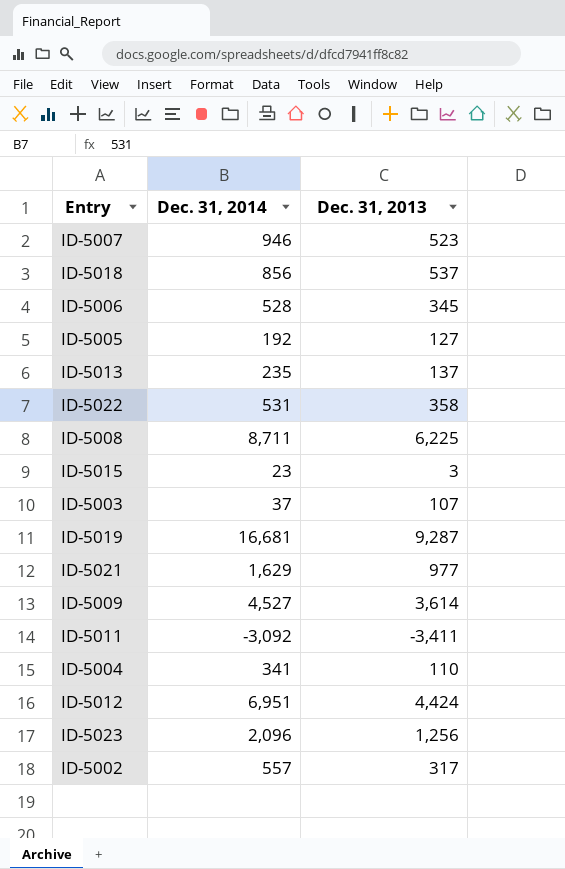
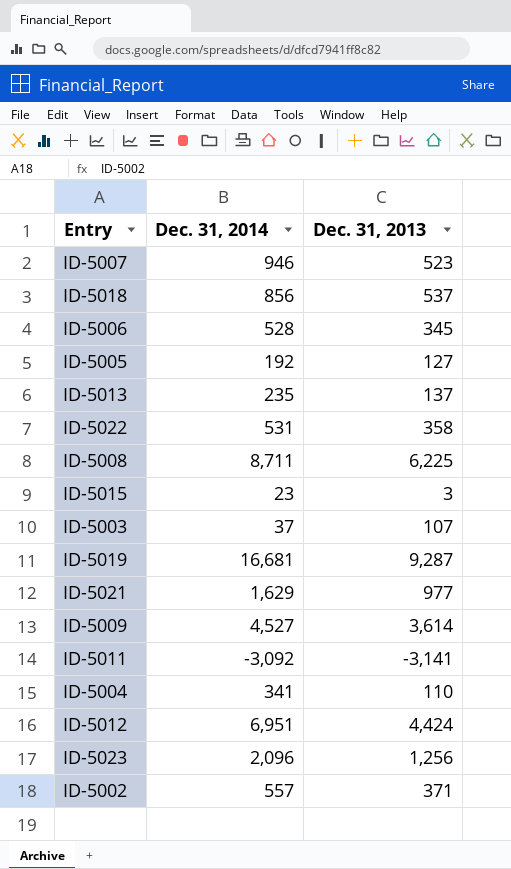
ID-5011 | Dec. 31, 2013: -3,411 -> -3,141
ID-5002 | Dec. 31, 2013: 317 -> 371

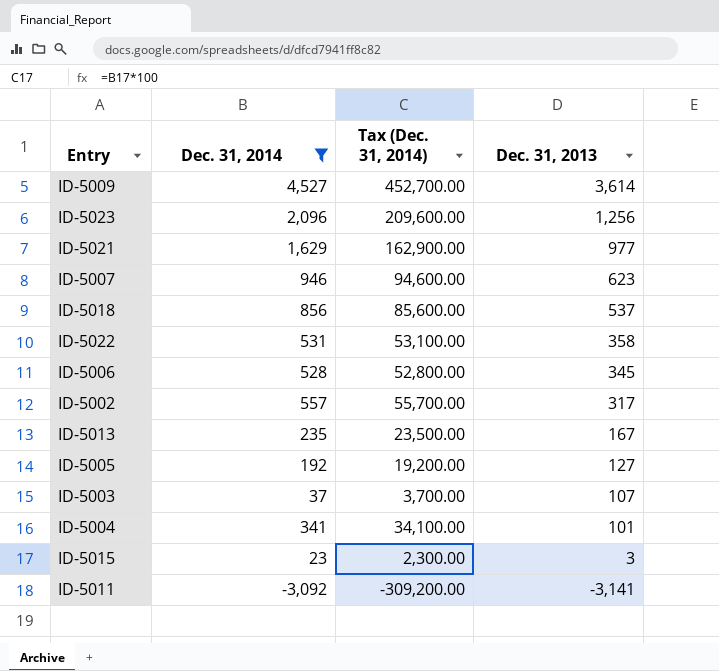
filter: none -> Dec. 31, 2014 <= 4,527
row order: none -> Dec. 31, 2013 descending
column Tax (Dec. 31, 2014) | formula: none -> [Dec. 31, 2014] * 100
ID-5007 | Dec. 31, 2013: 523 -> 623
ID-5002 | Dec. 31, 2013: 371 -> 317
ID-5013 | Dec. 31, 2013: 137 -> 167
ID-5004 | Dec. 31, 2013: 110 -> 101

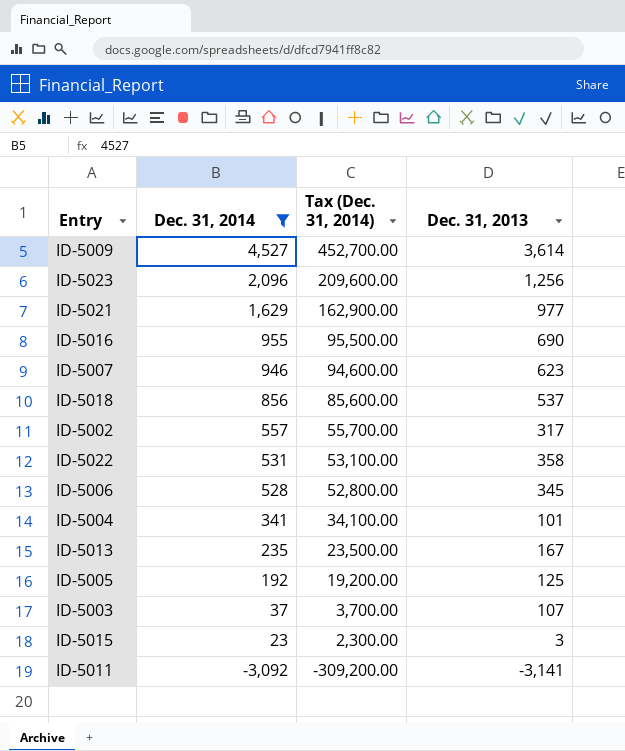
row order: Dec. 31, 2013 descending -> Dec. 31, 2014 descending
row ID-5016: none -> 955 | 95,500.00 | 690
ID-5005 | Dec. 31, 2013: 127 -> 125

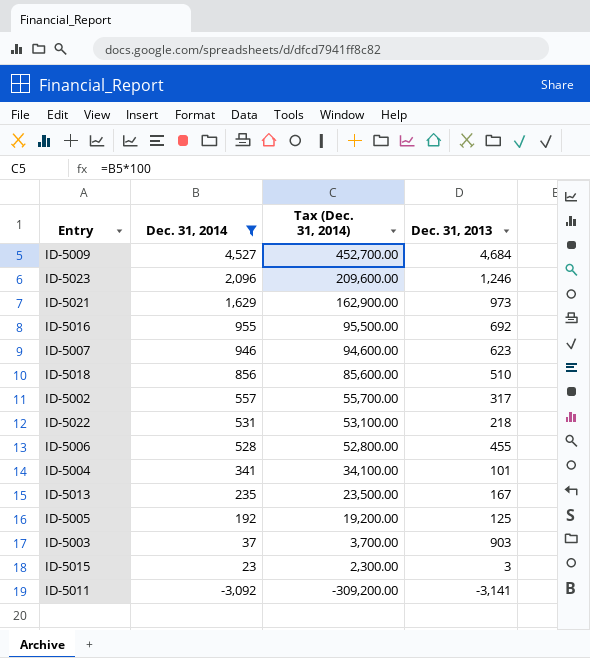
ID-5009 | Dec. 31, 2013: 3,614 -> 4,684
ID-5023 | Dec. 31, 2013: 1,256 -> 1,246
ID-5021 | Dec. 31, 2013: 977 -> 973
ID-5016 | Dec. 31, 2013: 690 -> 692
ID-5018 | Dec. 31, 2013: 537 -> 510
ID-5022 | Dec. 31, 2013: 358 -> 218
ID-5006 | Dec. 31, 2013: 345 -> 455
ID-5003 | Dec. 31, 2013: 107 -> 903

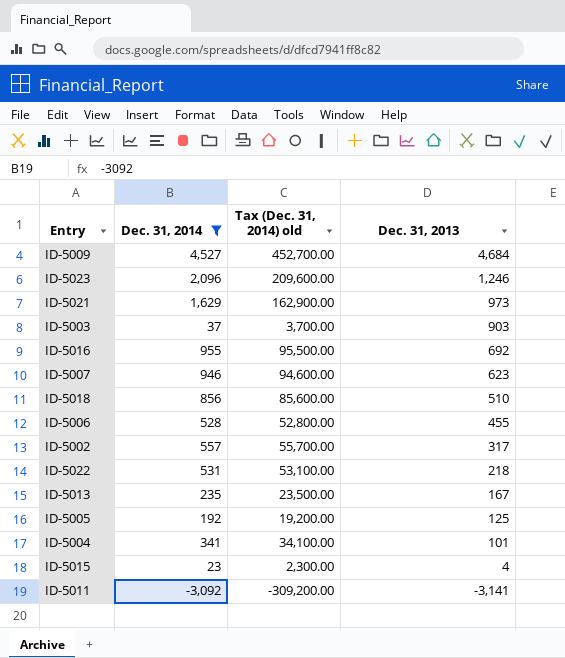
row order: Dec. 31, 2014 descending -> Dec. 31, 2013 descending
column name: Tax (Dec. 31, 2014) -> Tax (Dec. 31, 2014) old
ID-5015 | Dec. 31, 2013: 3 -> 4

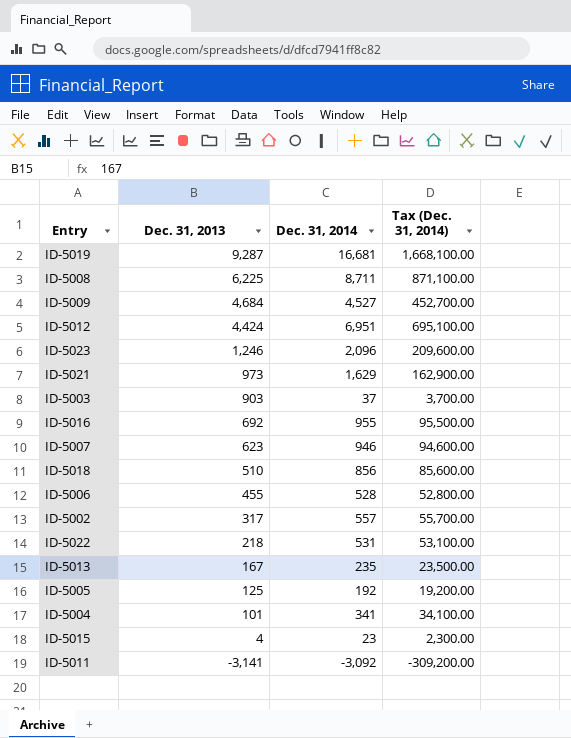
filter: Dec. 31, 2014 <= 4,527 -> none
column Dec. 31, 2013 | position: 4 -> 2
column name: Tax (Dec. 31, 2014) old -> Tax (Dec. 31, 2014)

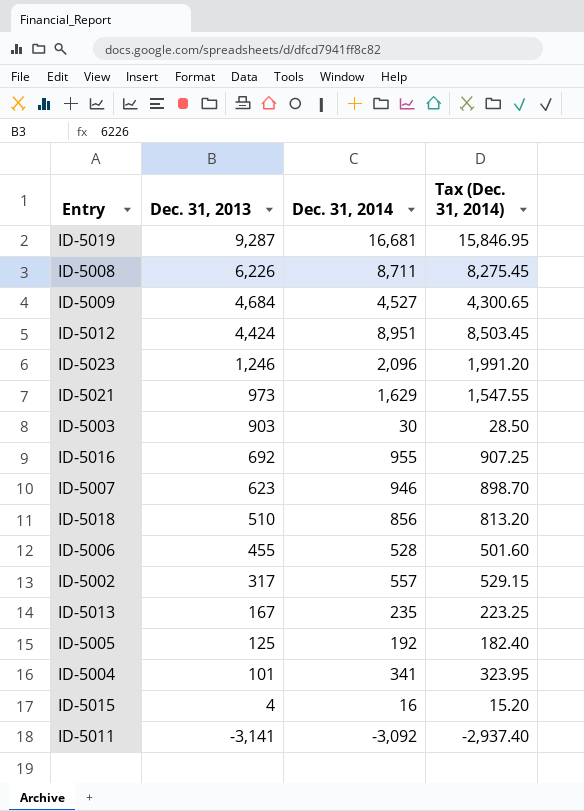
column Tax (Dec. 31, 2014) | formula: [Dec. 31, 2014] * 100 -> [Dec. 31, 2014] * 0.95
row ID-5022: 218 | 531 | 53,100.00 -> none
ID-5008 | Dec. 31, 2013: 6,225 -> 6,226
ID-5012 | Dec. 31, 2014: 6,951 -> 8,951
ID-5003 | Dec. 31, 2014: 37 -> 30
ID-5015 | Dec. 31, 2014: 23 -> 16

